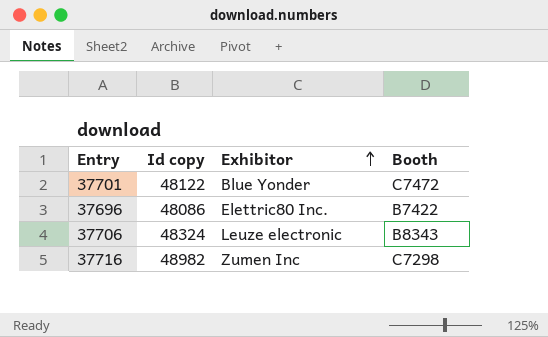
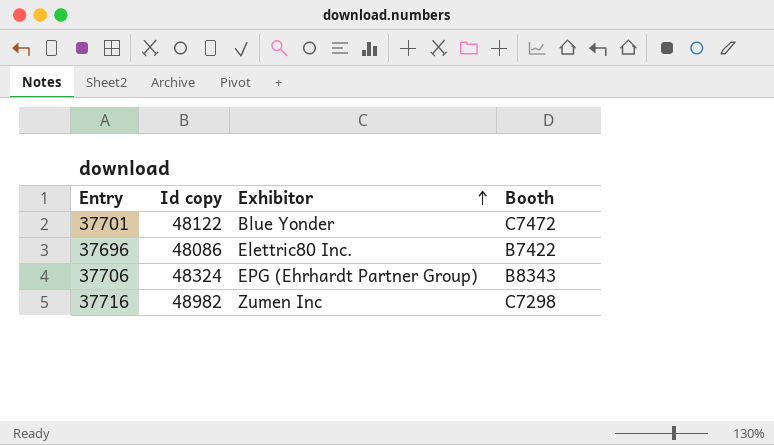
37706 | Exhibitor: Leuze electronic -> EPG (Ehrhardt Partner Group)

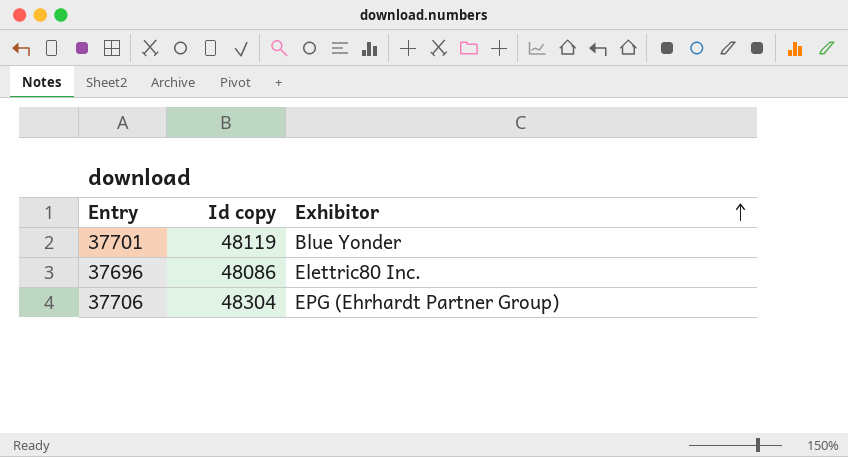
column Booth | position: 4 -> none
row 37716: 48982 | Zumen Inc | C7298 -> none
37701 | Id copy: 48122 -> 48119
37706 | Id copy: 48324 -> 48304

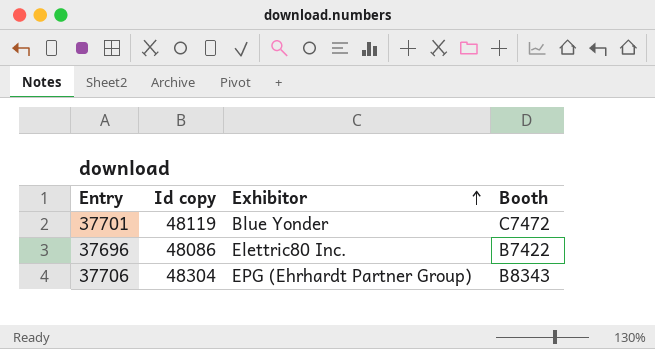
column Booth | position: none -> 4

